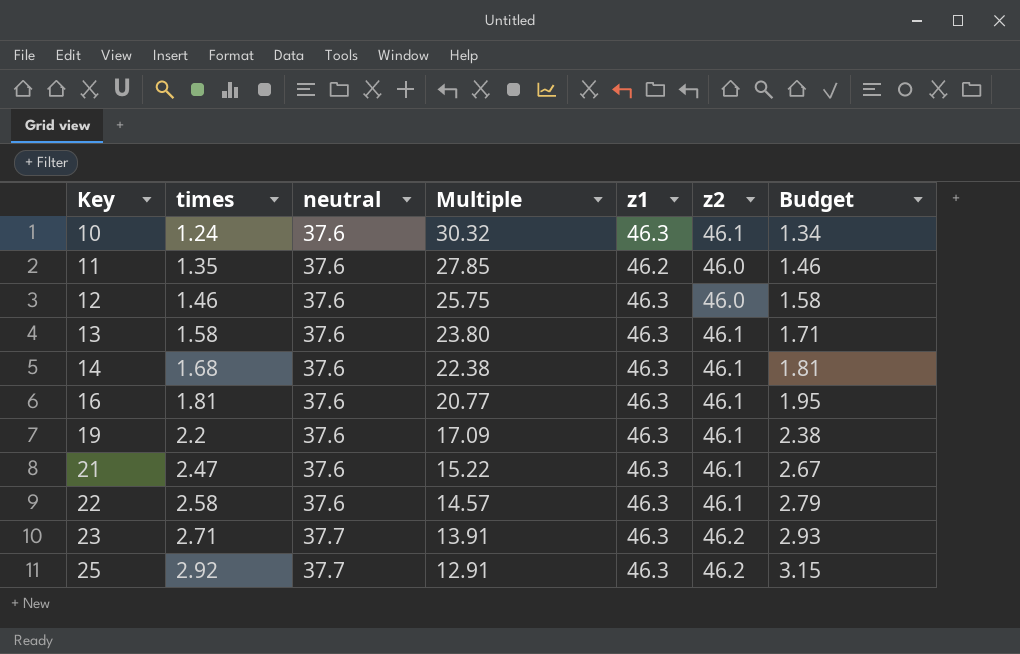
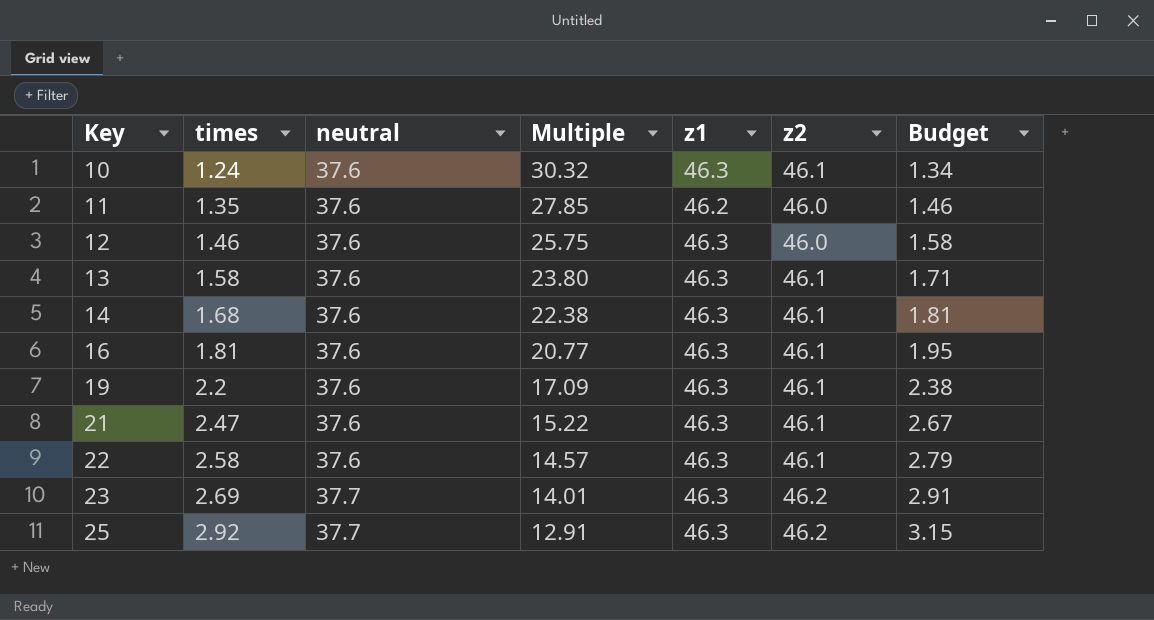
23 | times: 2.71 -> 2.69
23 | Multiple: 13.91 -> 14.01
23 | Budget: 2.93 -> 2.91

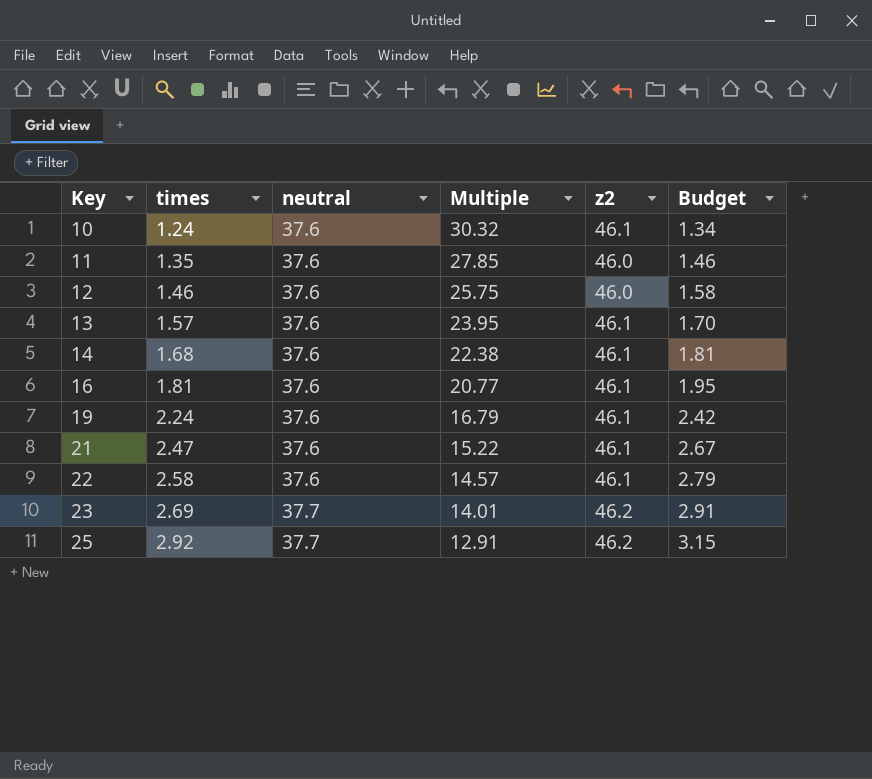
column z1 | position: 5 -> none
13 | times: 1.58 -> 1.57
13 | Multiple: 23.80 -> 23.95
13 | Budget: 1.71 -> 1.70
19 | times: 2.2 -> 2.24
19 | Multiple: 17.09 -> 16.79
19 | Budget: 2.38 -> 2.42

